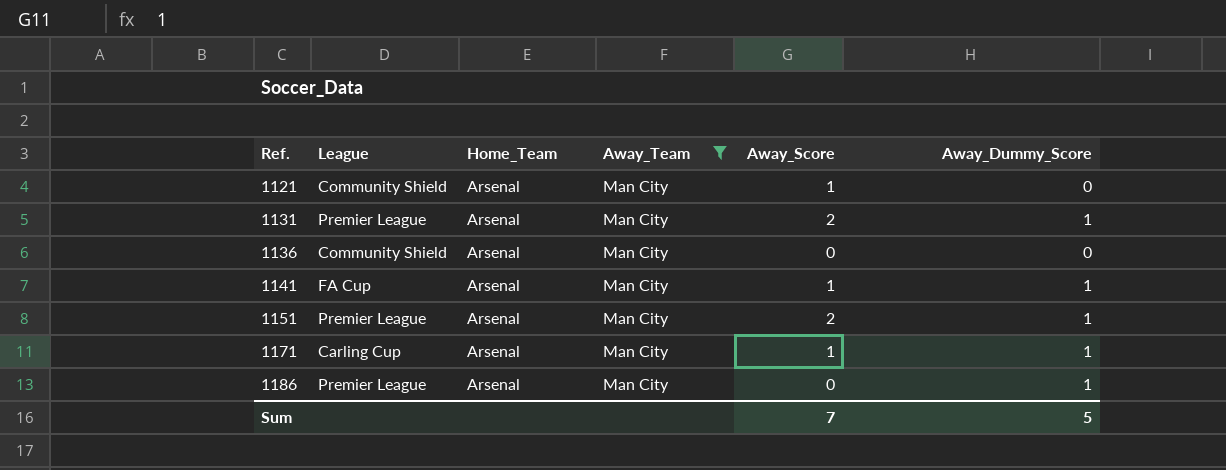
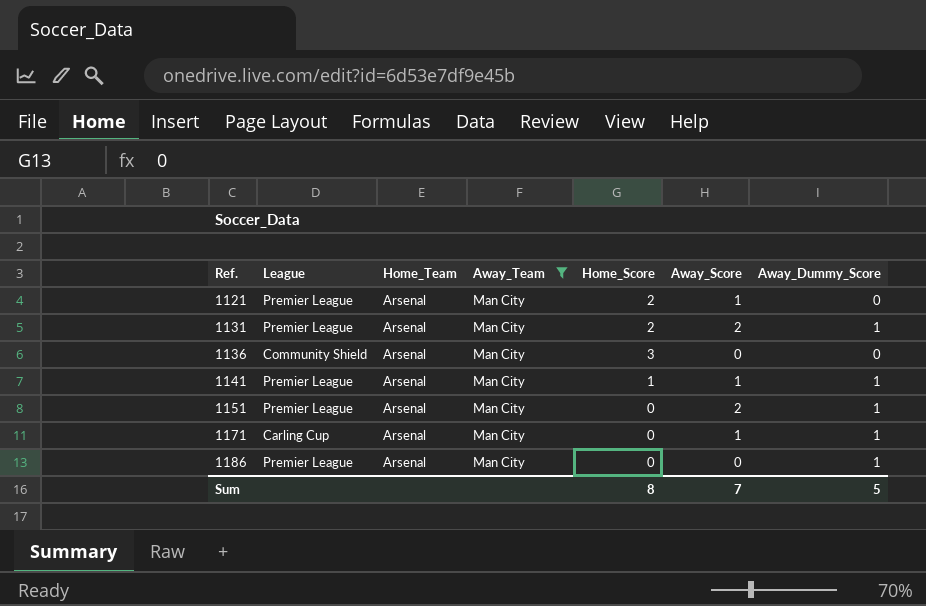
column Home_Score | position: none -> 5
1121 | League: Community Shield -> Premier League
1141 | League: FA Cup -> Premier League

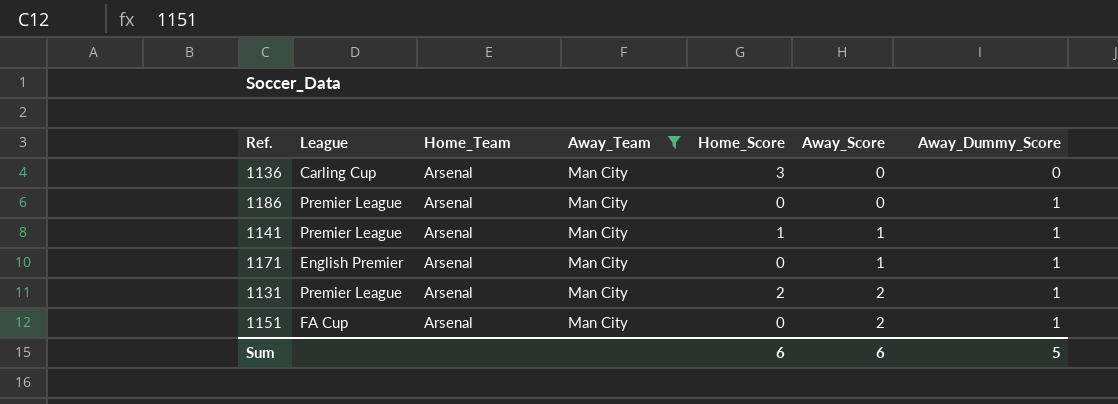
row order: Ref. ascending -> Away_Score ascending
row 1121: Premier League | Arsenal | Man City | 2 | 1 | 0 -> none
1136 | League: Community Shield -> Carling Cup
1171 | League: Carling Cup -> English Premier
1151 | League: Premier League -> FA Cup
Sum | Home_Score: 8 -> 6
Sum | Away_Score: 7 -> 6

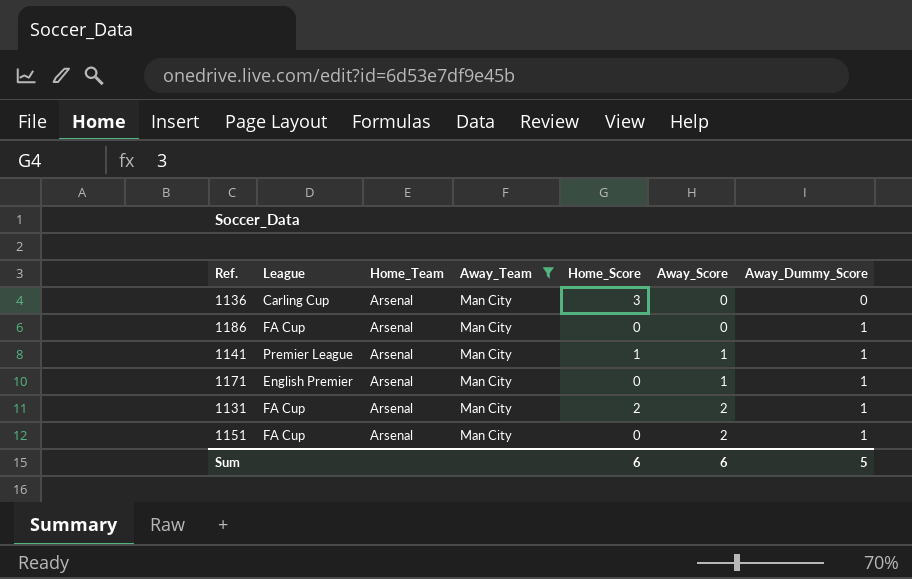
1186 | League: Premier League -> FA Cup
1131 | League: Premier League -> FA Cup

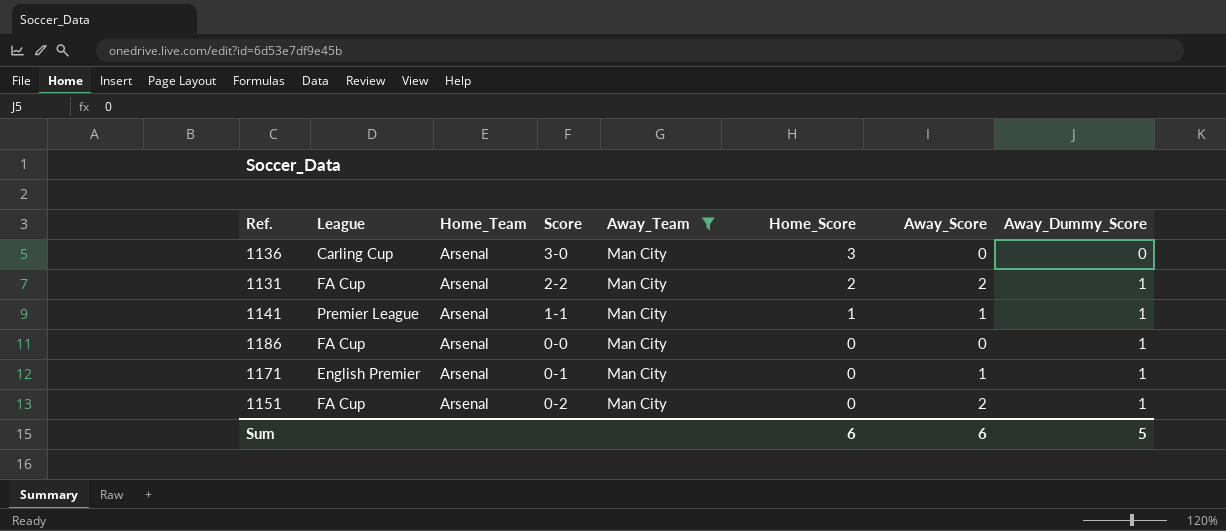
row order: Away_Score ascending -> Home_Score descending
column Score | position: none -> 4

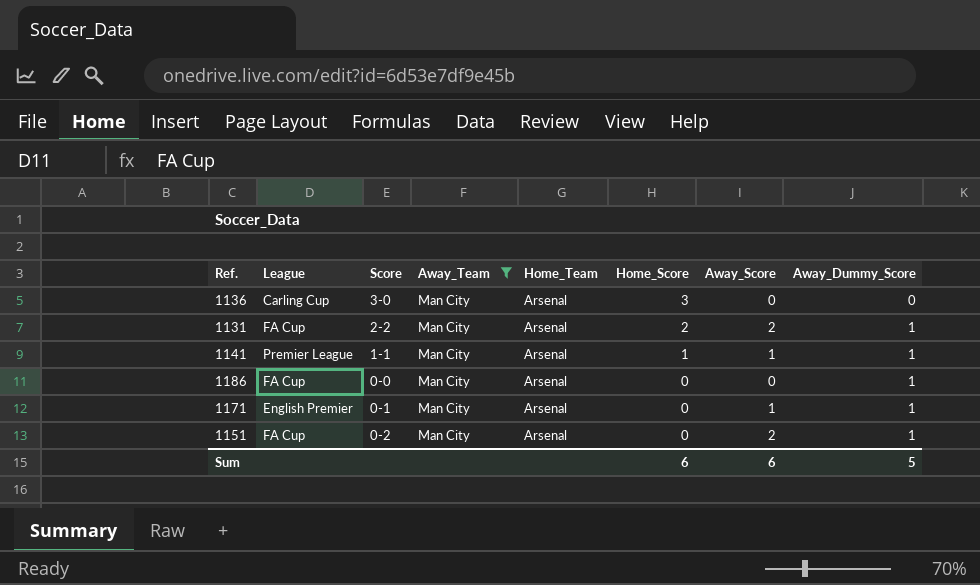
column Home_Team | position: 3 -> 5

